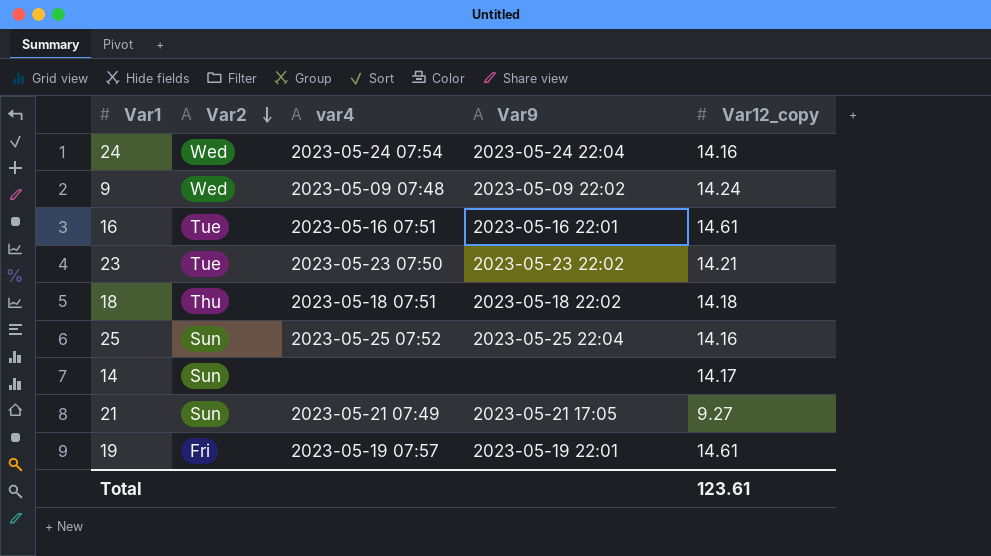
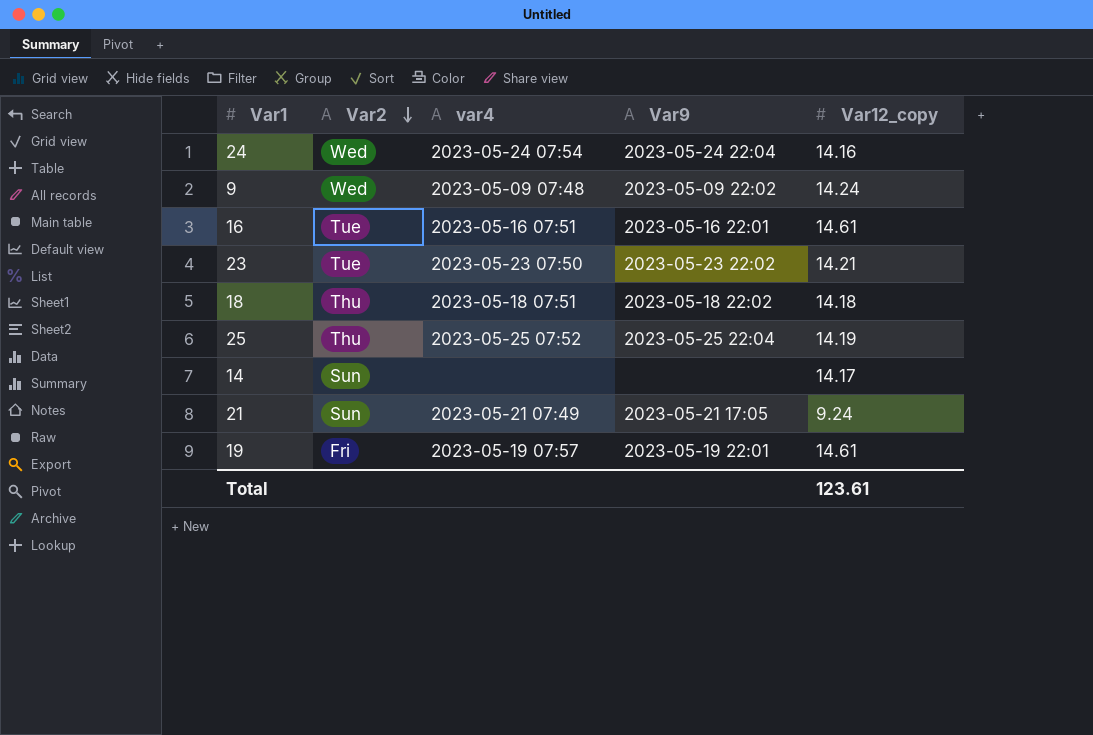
25 | Var2: Sun -> Thu
25 | Var12_copy: 14.16 -> 14.19
21 | Var12_copy: 9.27 -> 9.24

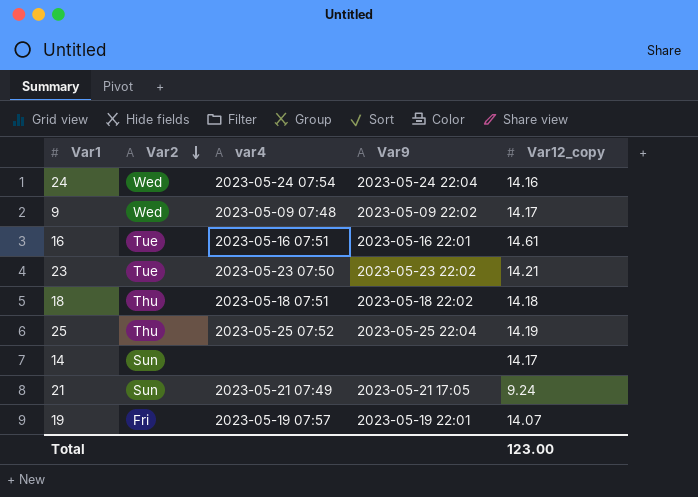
9 | Var12_copy: 14.24 -> 14.17
19 | Var12_copy: 14.61 -> 14.07
Total | Var12_copy: 123.61 -> 123.00

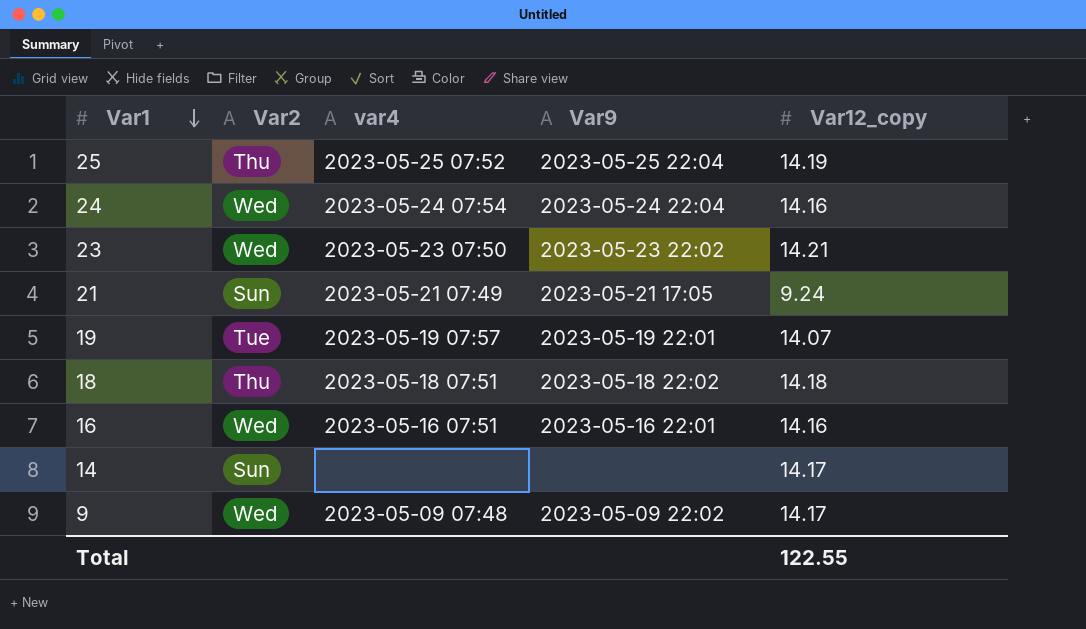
row order: Var2 descending -> Var1 descending
23 | Var2: Tue -> Wed
19 | Var2: Fri -> Tue
16 | Var2: Tue -> Wed
16 | Var12_copy: 14.61 -> 14.16
Total | Var12_copy: 123.00 -> 122.55

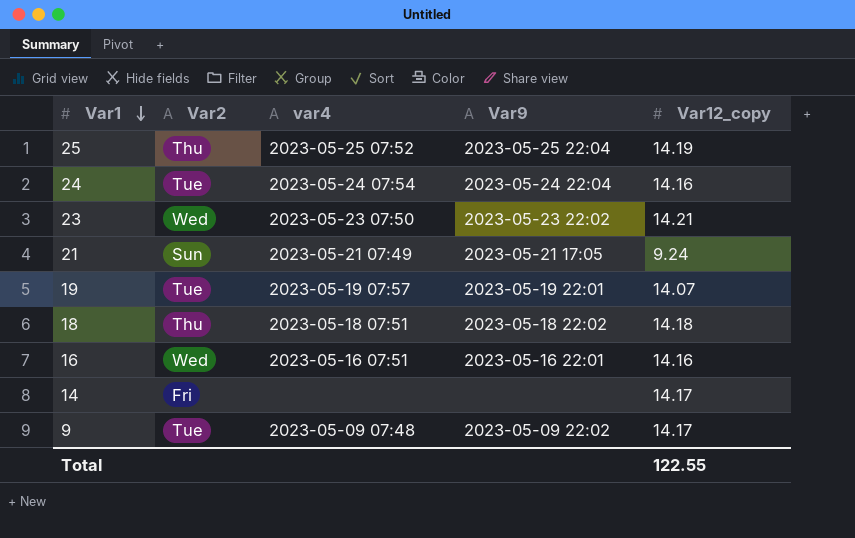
24 | Var2: Wed -> Tue
14 | Var2: Sun -> Fri
9 | Var2: Wed -> Tue

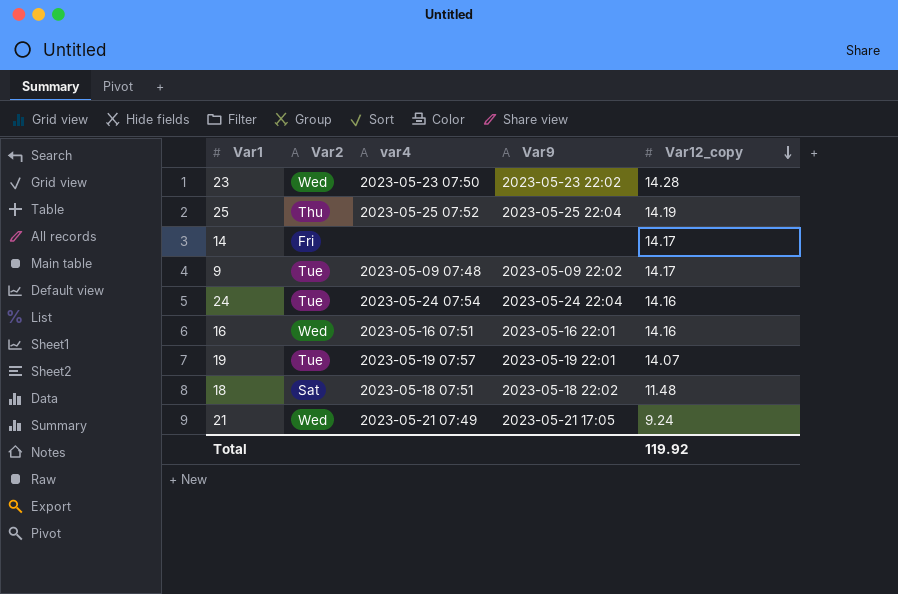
row order: Var1 descending -> Var12_copy descending
23 | Var12_copy: 14.21 -> 14.28
18 | Var2: Thu -> Sat
18 | Var12_copy: 14.18 -> 11.48
21 | Var2: Sun -> Wed
Total | Var12_copy: 122.55 -> 119.92

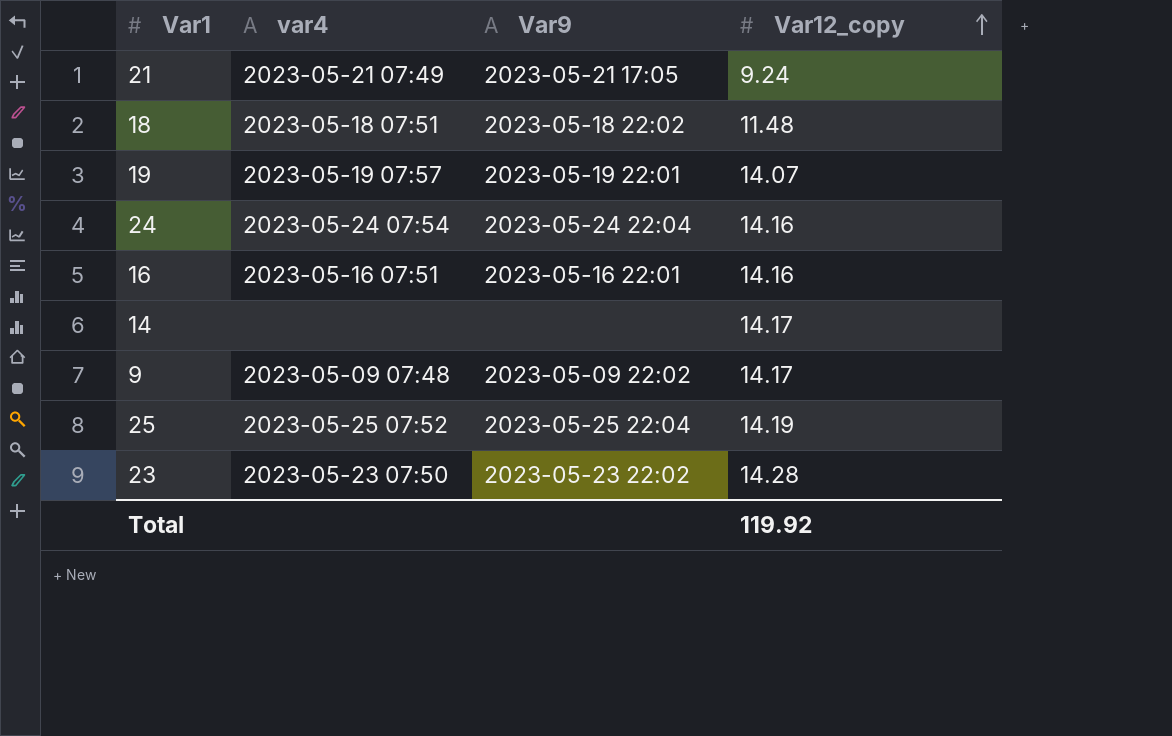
row order: Var12_copy descending -> Var12_copy ascending
column Var2 | position: 2 -> none

